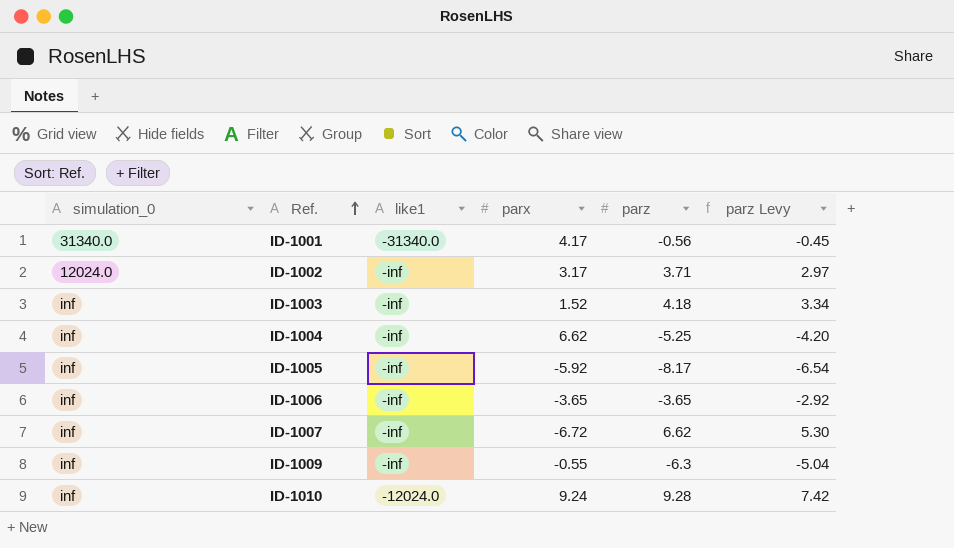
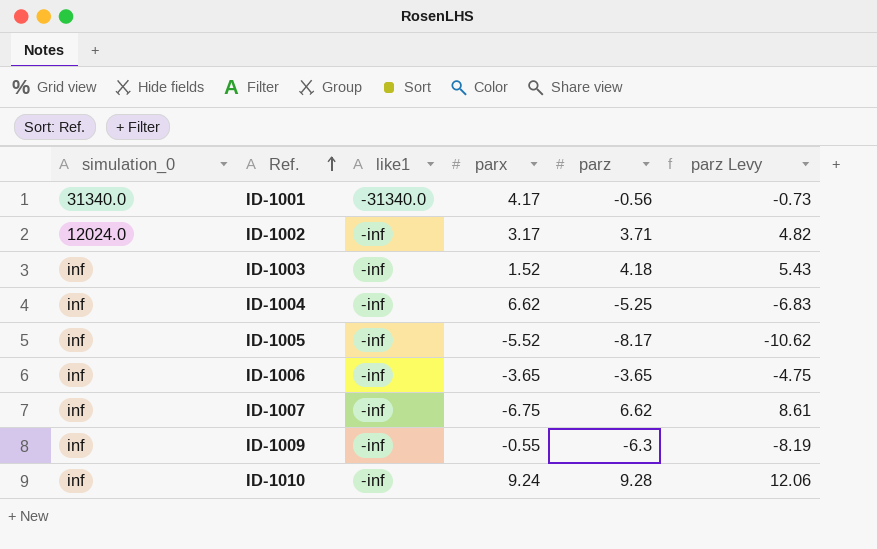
column parz Levy | formula: [parz] * 0.8 -> [parz] * 1.3
ID-1005 | parx: -5.92 -> -5.52
ID-1007 | parx: -6.72 -> -6.75
ID-1010 | like1: -12024.0 -> -inf

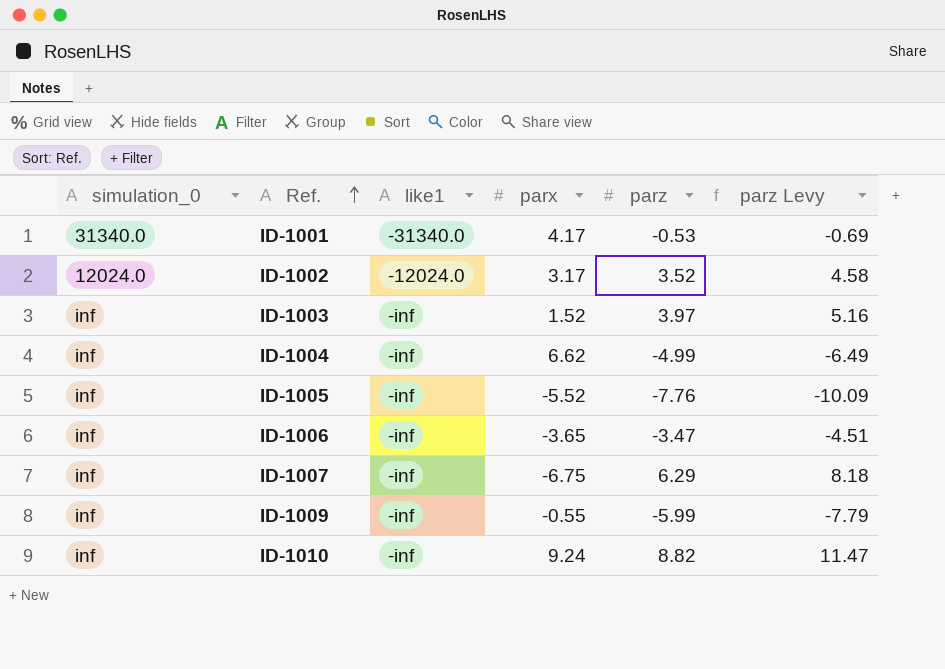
ID-1001 | parz: -0.56 -> -0.53
ID-1001 | parz Levy: -0.73 -> -0.69
ID-1002 | like1: -inf -> -12024.0
ID-1002 | parz: 3.71 -> 3.52
ID-1002 | parz Levy: 4.82 -> 4.58
ID-1003 | parz: 4.18 -> 3.97
ID-1003 | parz Levy: 5.43 -> 5.16
ID-1004 | parz: -5.25 -> -4.99
ID-1004 | parz Levy: -6.83 -> -6.49
ID-1005 | parz: -8.17 -> -7.76
ID-1005 | parz Levy: -10.62 -> -10.09
ID-1006 | parz: -3.65 -> -3.47
ID-1006 | parz Levy: -4.75 -> -4.51
ID-1007 | parz: 6.62 -> 6.29
ID-1007 | parz Levy: 8.61 -> 8.18
ID-1009 | parz: -6.3 -> -5.99
ID-1009 | parz Levy: -8.19 -> -7.79
ID-1010 | parz: 9.28 -> 8.82
ID-1010 | parz Levy: 12.06 -> 11.47

